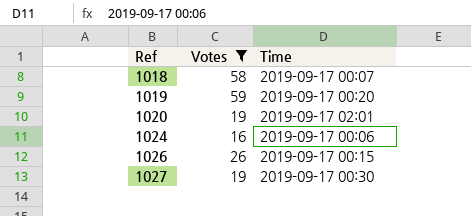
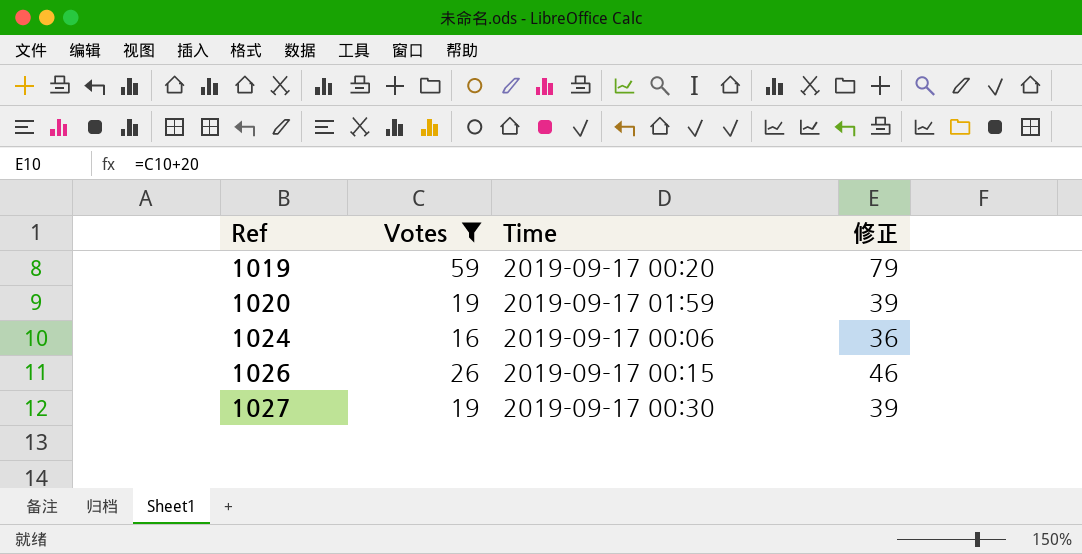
column 修正 | formula: none -> [Votes] + 20
row 1018: 58 | 2019-09-17 00:07 -> none
1020 | Time: 2019-09-17 02:01 -> 2019-09-17 01:59

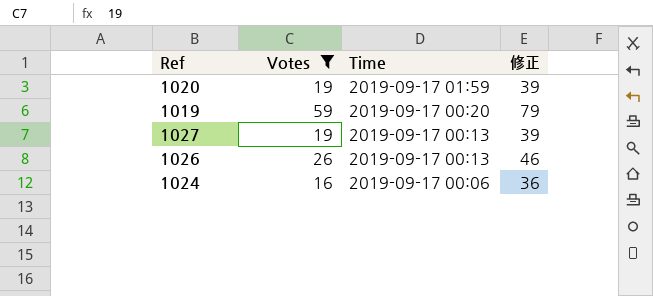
row order: Ref ascending -> Time descending
1027 | Time: 2019-09-17 00:30 -> 2019-09-17 00:13
1026 | Time: 2019-09-17 00:15 -> 2019-09-17 00:13

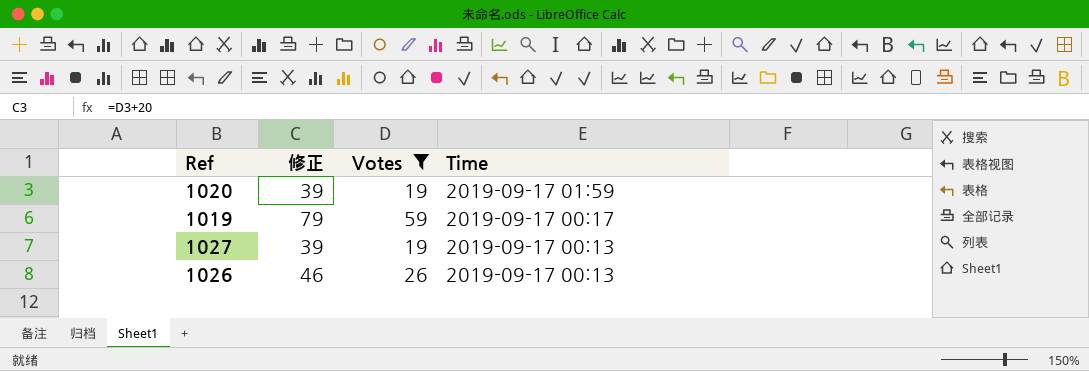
column 修正 | position: 4 -> 2
row 1024: 16 | 2019-09-17 00:06 | 36 -> none
1019 | Time: 2019-09-17 00:20 -> 2019-09-17 00:17

